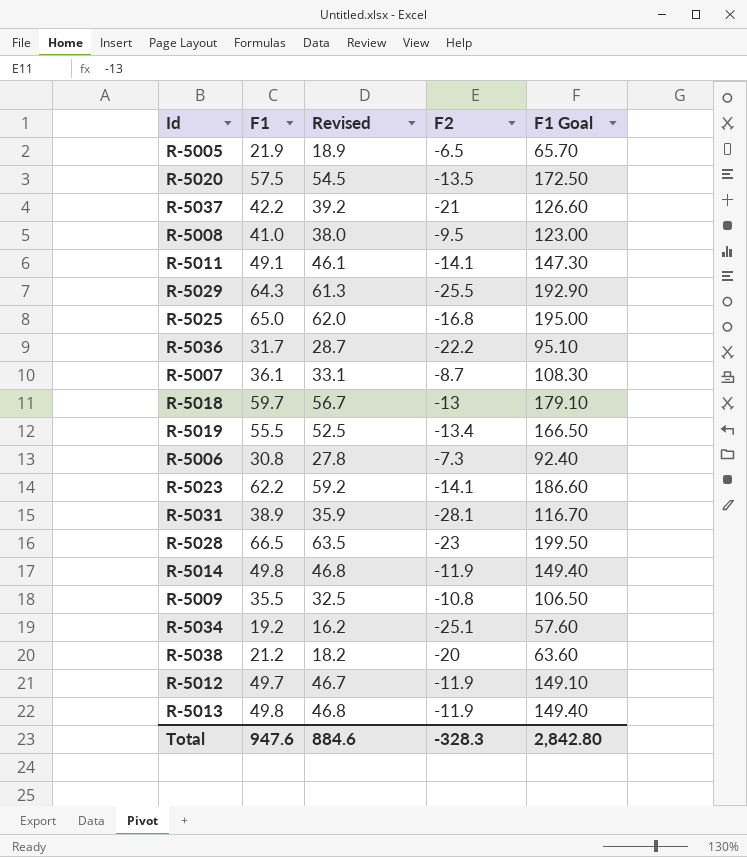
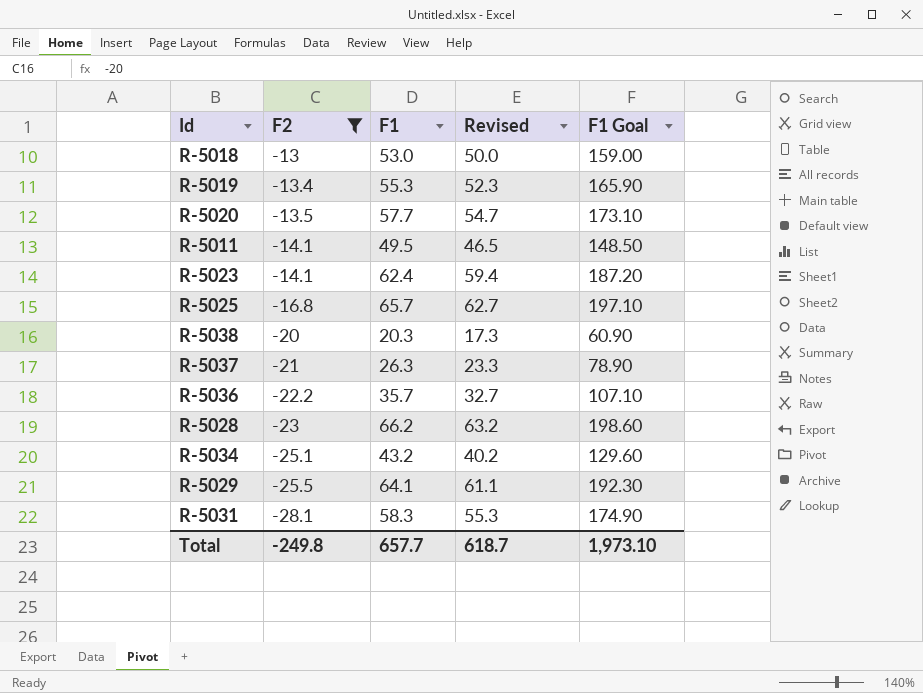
filter: none -> F2 <= -13
row order: none -> F2 descending
column F2 | position: 4 -> 2
R-5018 | F1: 59.7 -> 53.0
R-5018 | Revised: 56.7 -> 50.0
R-5018 | F1 Goal: 179.10 -> 159.00
R-5019 | F1: 55.5 -> 55.3
R-5019 | Revised: 52.5 -> 52.3
R-5019 | F1 Goal: 166.50 -> 165.90
R-5020 | F1: 57.5 -> 57.7
R-5020 | Revised: 54.5 -> 54.7
R-5020 | F1 Goal: 172.50 -> 173.10
R-5011 | F1: 49.1 -> 49.5
R-5011 | Revised: 46.1 -> 46.5
R-5011 | F1 Goal: 147.30 -> 148.50
R-5023 | F1: 62.2 -> 62.4
R-5023 | Revised: 59.2 -> 59.4
R-5023 | F1 Goal: 186.60 -> 187.20
R-5025 | F1: 65.0 -> 65.7
R-5025 | Revised: 62.0 -> 62.7
R-5025 | F1 Goal: 195.00 -> 197.10
R-5038 | F1: 21.2 -> 20.3
R-5038 | Revised: 18.2 -> 17.3
R-5038 | F1 Goal: 63.60 -> 60.90
R-5037 | F1: 42.2 -> 26.3
R-5037 | Revised: 39.2 -> 23.3
R-5037 | F1 Goal: 126.60 -> 78.90
R-5036 | F1: 31.7 -> 35.7
R-5036 | Revised: 28.7 -> 32.7
R-5036 | F1 Goal: 95.10 -> 107.10
R-5028 | F1: 66.5 -> 66.2
R-5028 | Revised: 63.5 -> 63.2
R-5028 | F1 Goal: 199.50 -> 198.60
R-5034 | F1: 19.2 -> 43.2
R-5034 | Revised: 16.2 -> 40.2
R-5034 | F1 Goal: 57.60 -> 129.60
R-5029 | F1: 64.3 -> 64.1
R-5029 | Revised: 61.3 -> 61.1
R-5029 | F1 Goal: 192.90 -> 192.30
R-5031 | F1: 38.9 -> 58.3
R-5031 | Revised: 35.9 -> 55.3
R-5031 | F1 Goal: 116.70 -> 174.90
Total | F2: -328.3 -> -249.8
Total | F1: 947.6 -> 657.7
Total | Revised: 884.6 -> 618.7
Total | F1 Goal: 2,842.80 -> 1,973.10

